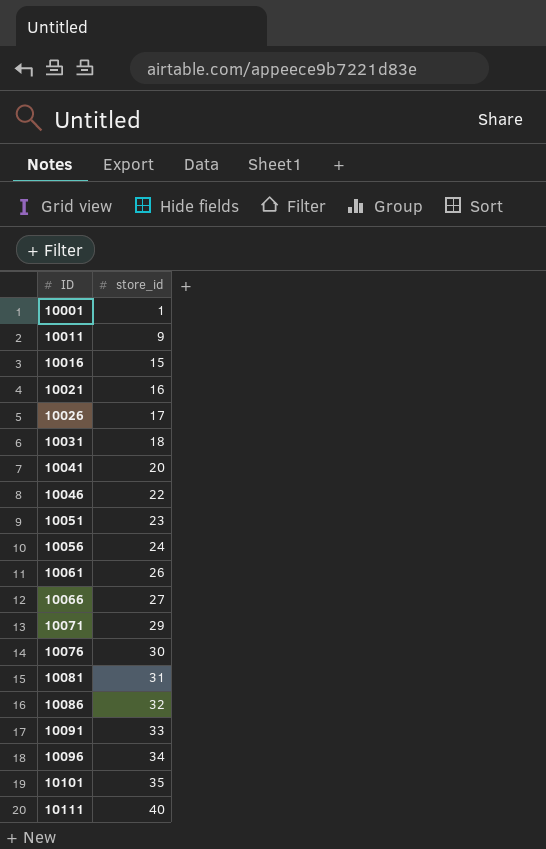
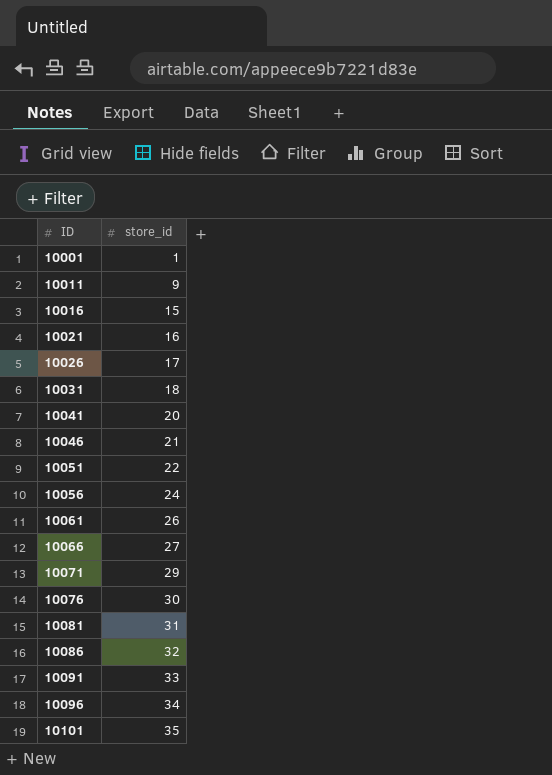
row 10111: 40 -> none
10046 | store_id: 22 -> 21
10051 | store_id: 23 -> 22

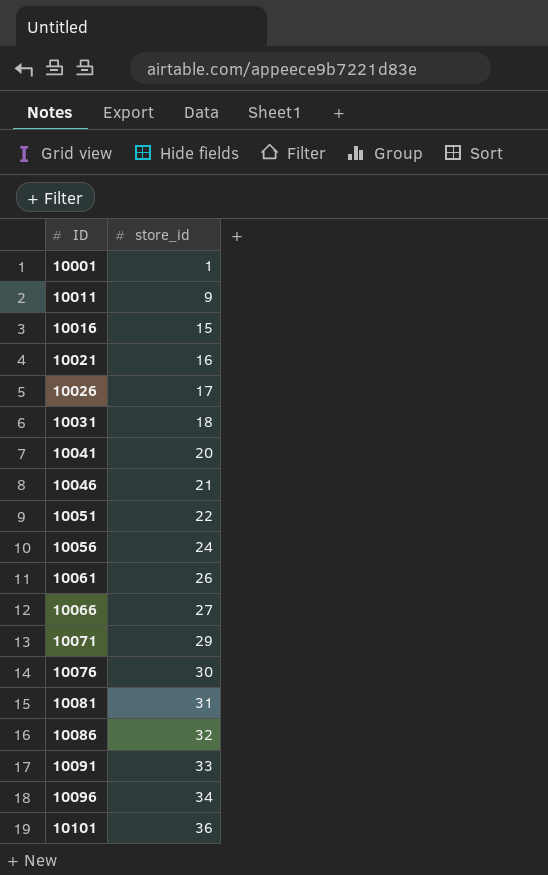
10101 | store_id: 35 -> 36

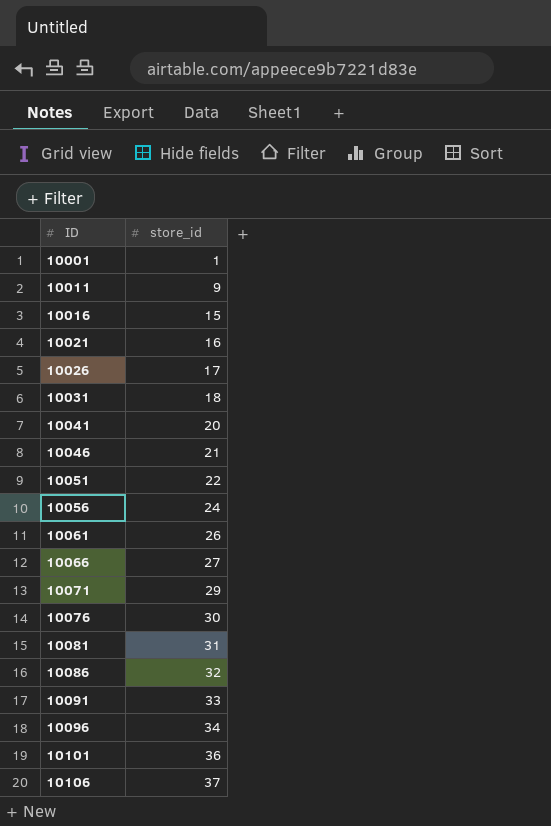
row 10106: none -> 37

